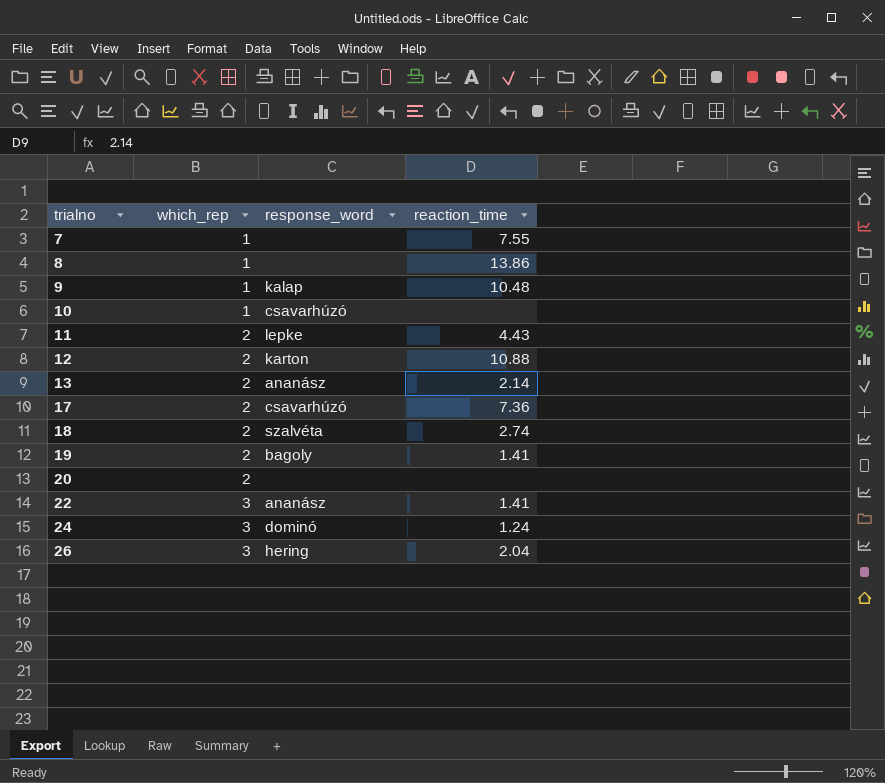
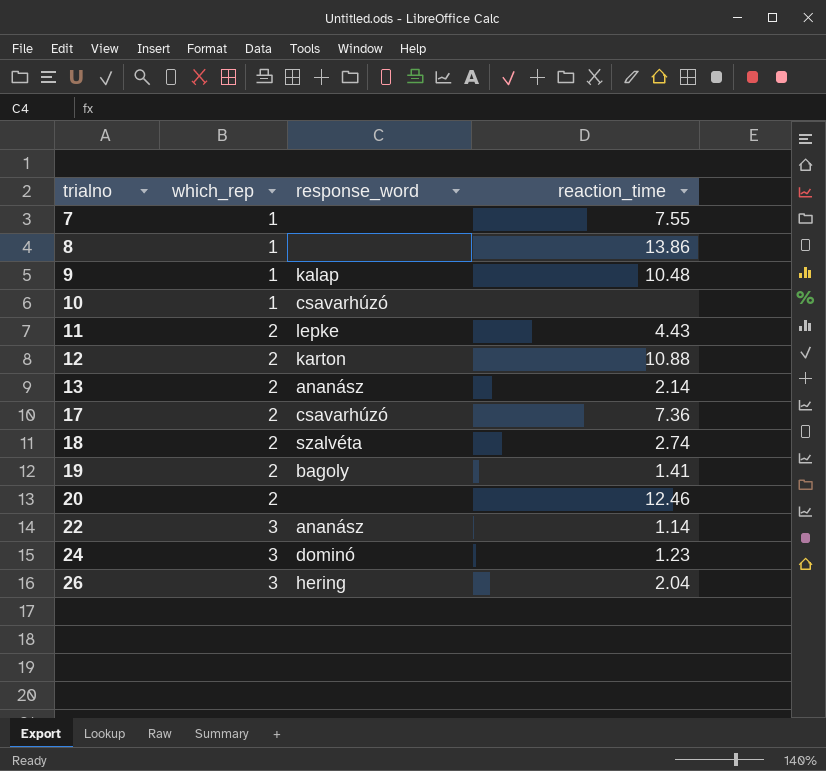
20 | reaction_time: none -> 12.46
22 | reaction_time: 1.41 -> 1.14
24 | reaction_time: 1.24 -> 1.23

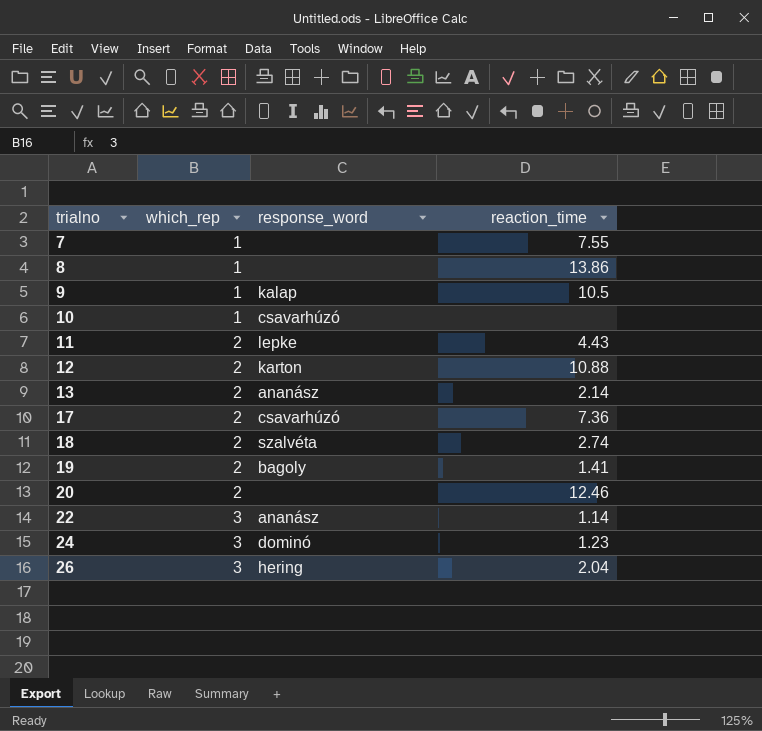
9 | reaction_time: 10.48 -> 10.5

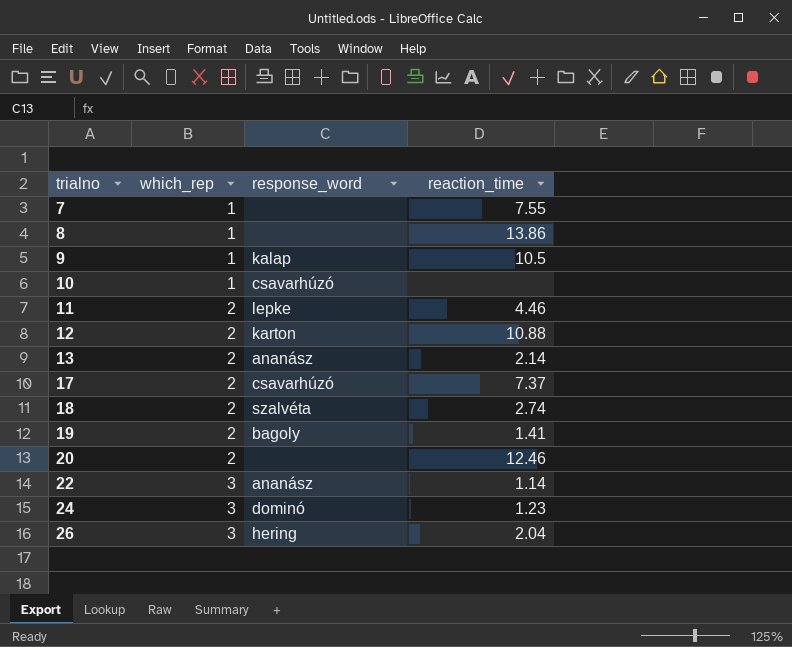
11 | reaction_time: 4.43 -> 4.46
17 | reaction_time: 7.36 -> 7.37

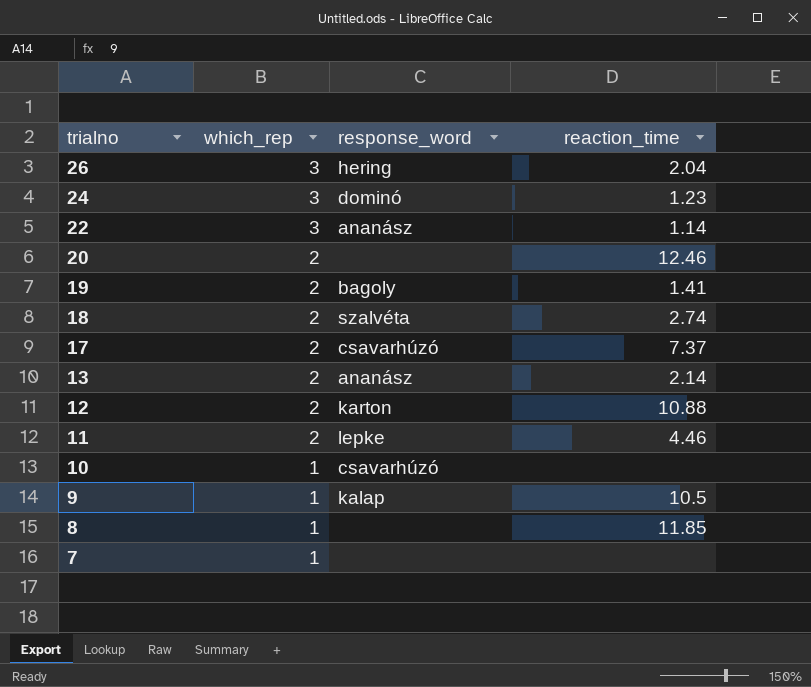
row order: trialno ascending -> trialno descending
8 | reaction_time: 13.86 -> 11.85
7 | reaction_time: 7.55 -> none

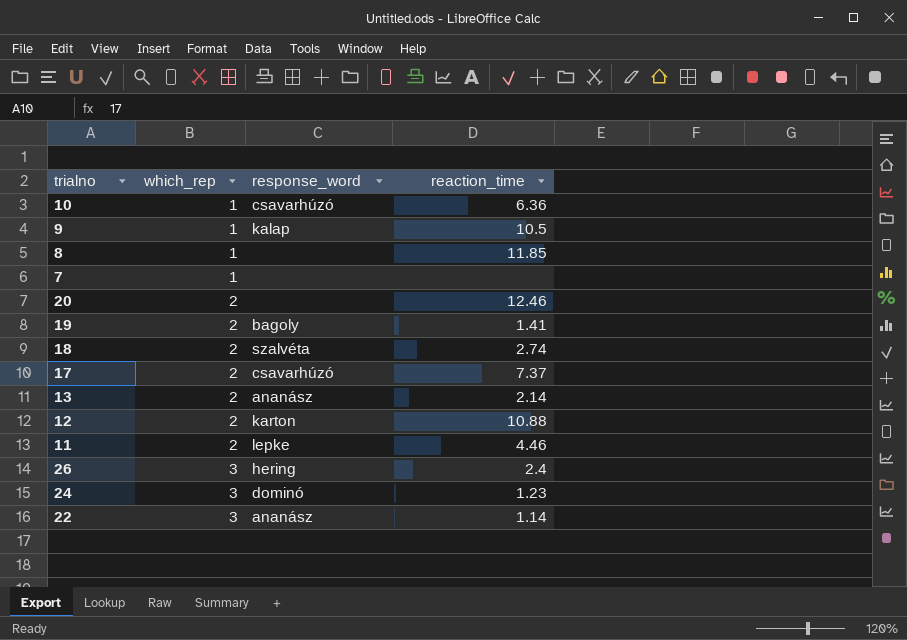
row order: trialno descending -> which_rep ascending
10 | reaction_time: none -> 6.36
26 | reaction_time: 2.04 -> 2.4

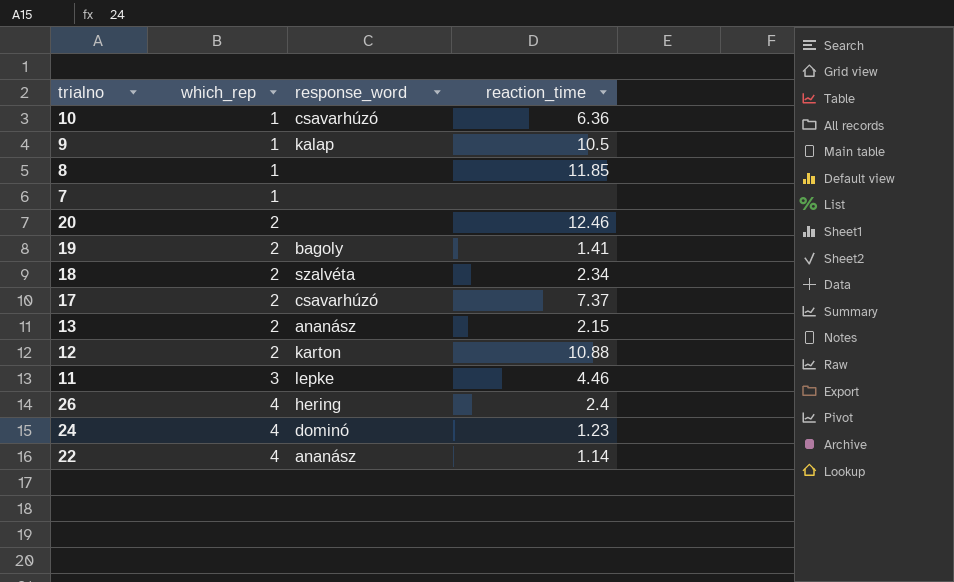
18 | reaction_time: 2.74 -> 2.34
13 | reaction_time: 2.14 -> 2.15
11 | which_rep: 2 -> 3
26 | which_rep: 3 -> 4
24 | which_rep: 3 -> 4
22 | which_rep: 3 -> 4

